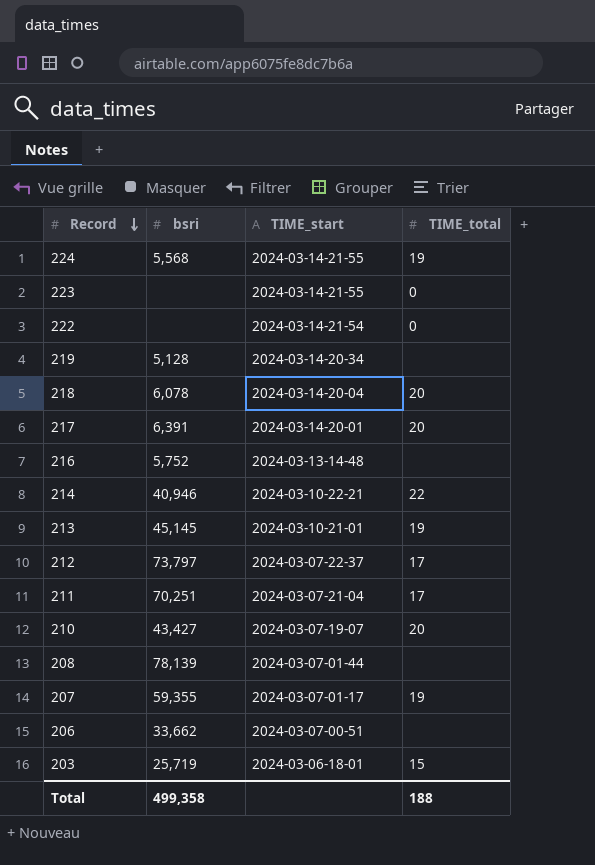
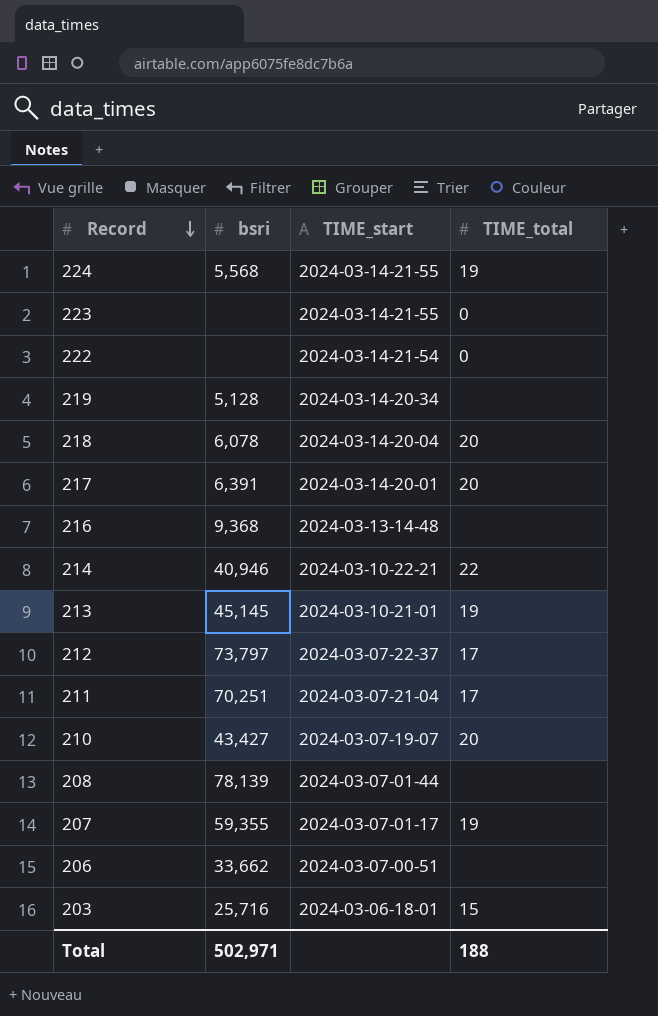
216 | bsri: 5,752 -> 9,368
203 | bsri: 25,719 -> 25,716
Total | bsri: 499,358 -> 502,971

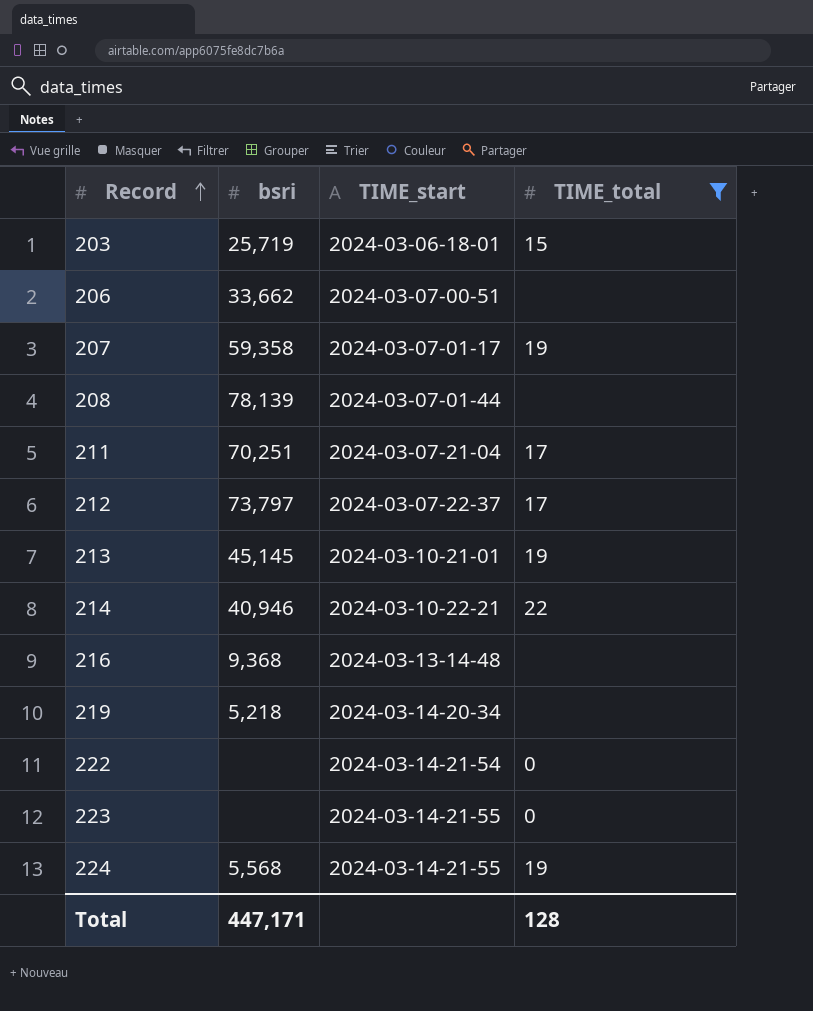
filter: none -> TIME_total != 20
row order: Record descending -> Record ascending
203 | bsri: 25,716 -> 25,719
207 | bsri: 59,355 -> 59,358
219 | bsri: 5,128 -> 5,218
Total | bsri: 502,971 -> 447,171
Total | TIME_total: 188 -> 128

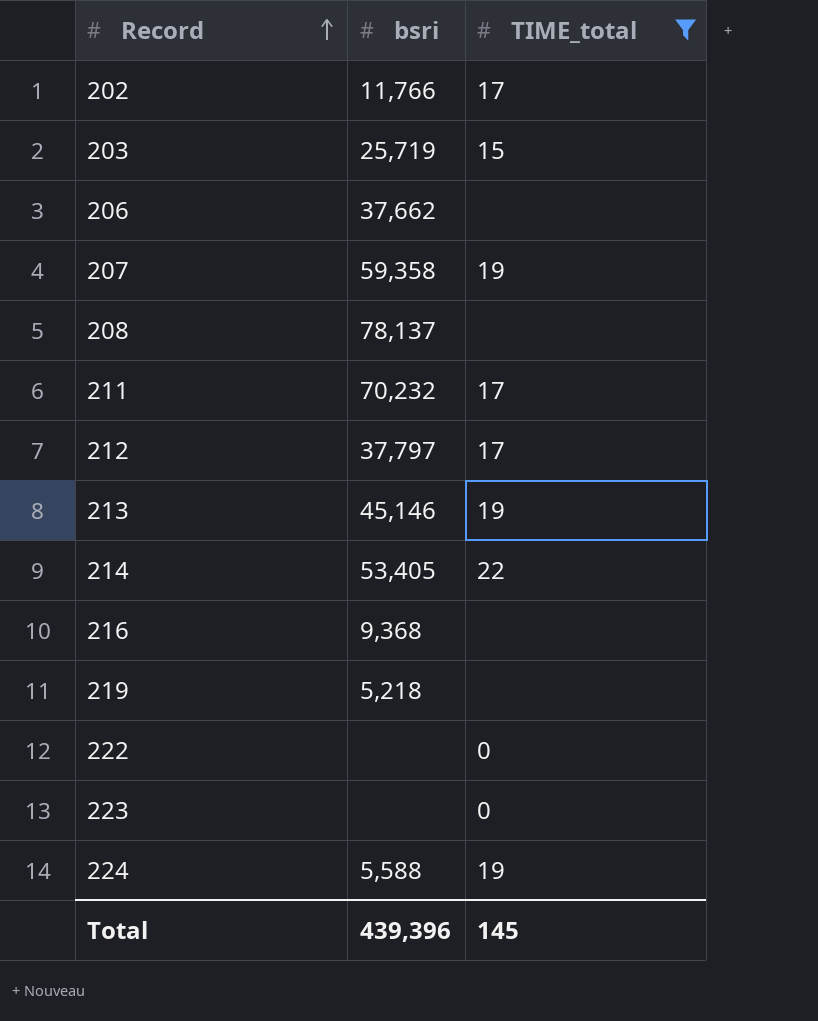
column TIME_start | position: 3 -> none
row 202: none -> 11,766 | 17
206 | bsri: 33,662 -> 37,662
208 | bsri: 78,139 -> 78,137
211 | bsri: 70,251 -> 70,232
212 | bsri: 73,797 -> 37,797
213 | bsri: 45,145 -> 45,146
214 | bsri: 40,946 -> 53,405
224 | bsri: 5,568 -> 5,588
Total | bsri: 447,171 -> 439,396
Total | TIME_total: 128 -> 145

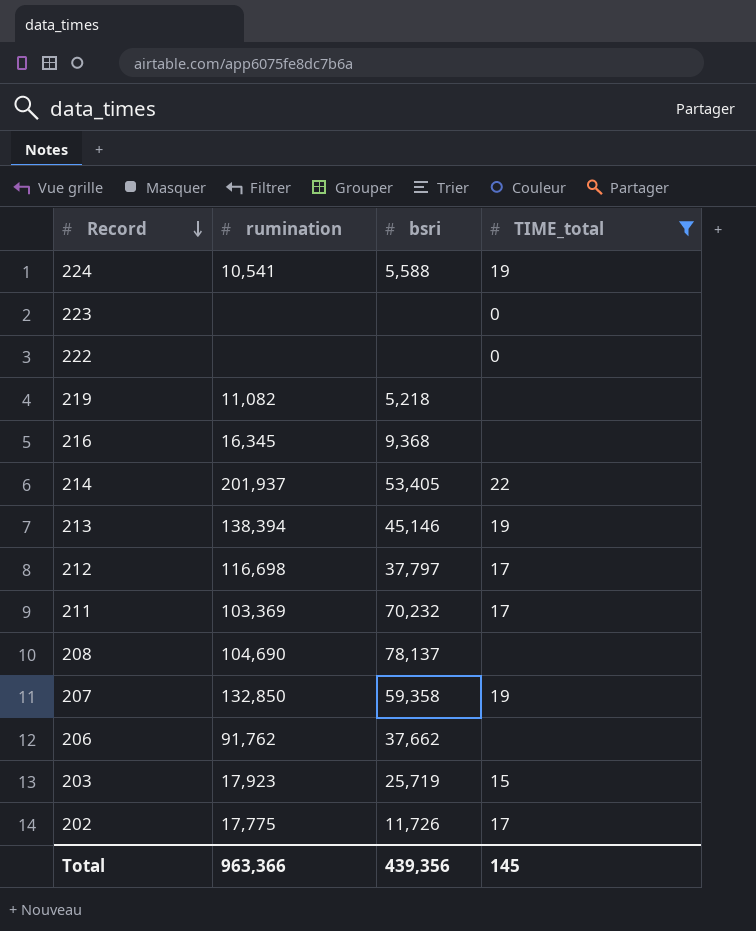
row order: Record ascending -> Record descending
column rumination | position: none -> 2
202 | bsri: 11,766 -> 11,726
Total | bsri: 439,396 -> 439,356

